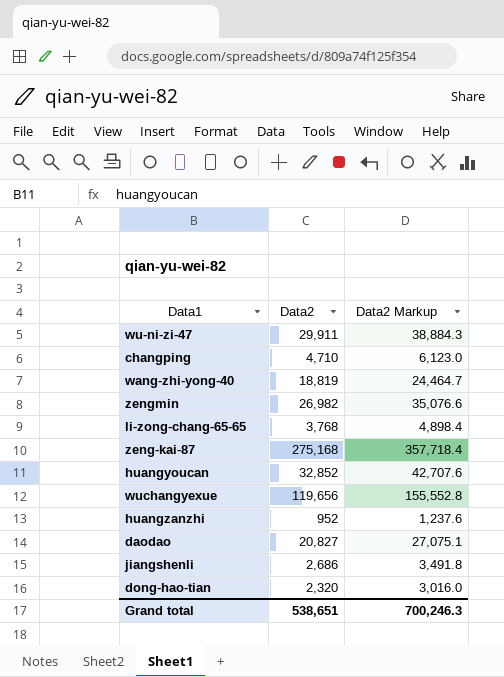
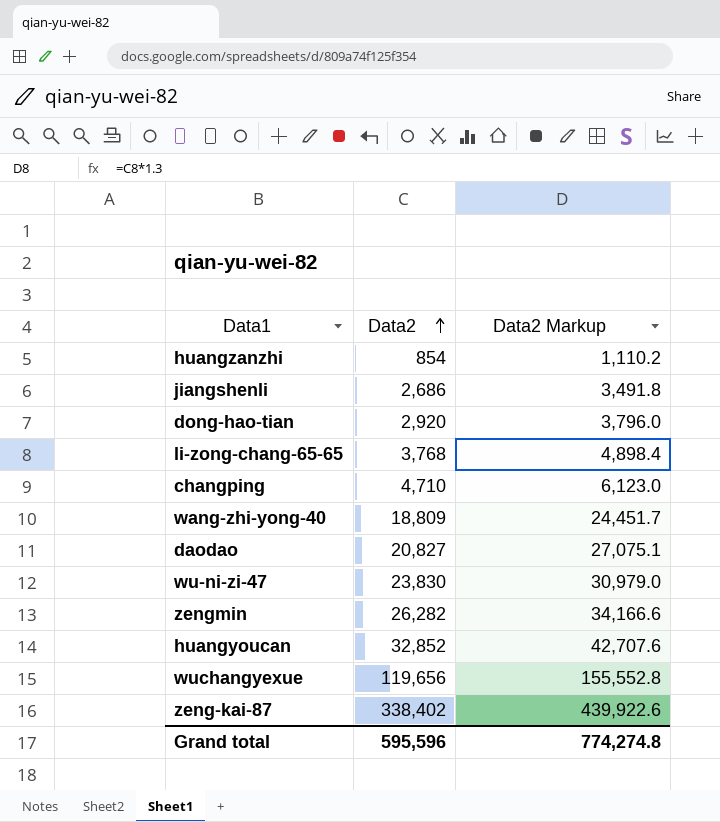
row order: none -> Data2 ascending
huangzanzhi | Data2: 952 -> 854
huangzanzhi | Data2 Markup: 1,237.6 -> 1,110.2
dong-hao-tian | Data2: 2,320 -> 2,920
dong-hao-tian | Data2 Markup: 3,016.0 -> 3,796.0
wang-zhi-yong-40 | Data2: 18,819 -> 18,809
wang-zhi-yong-40 | Data2 Markup: 24,464.7 -> 24,451.7
wu-ni-zi-47 | Data2: 29,911 -> 23,830
wu-ni-zi-47 | Data2 Markup: 38,884.3 -> 30,979.0
zengmin | Data2: 26,982 -> 26,282
zengmin | Data2 Markup: 35,076.6 -> 34,166.6
zeng-kai-87 | Data2: 275,168 -> 338,402
zeng-kai-87 | Data2 Markup: 357,718.4 -> 439,922.6
Grand total | Data2: 538,651 -> 595,596
Grand total | Data2 Markup: 700,246.3 -> 774,274.8

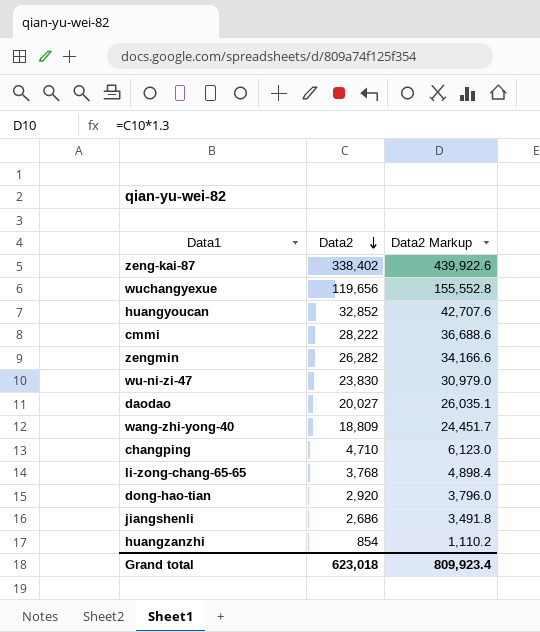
row order: Data2 ascending -> Data2 descending
row cmmi: none -> 28,222 | 36,688.6
daodao | Data2: 20,827 -> 20,027
daodao | Data2 Markup: 27,075.1 -> 26,035.1
Grand total | Data2: 595,596 -> 623,018
Grand total | Data2 Markup: 774,274.8 -> 809,923.4

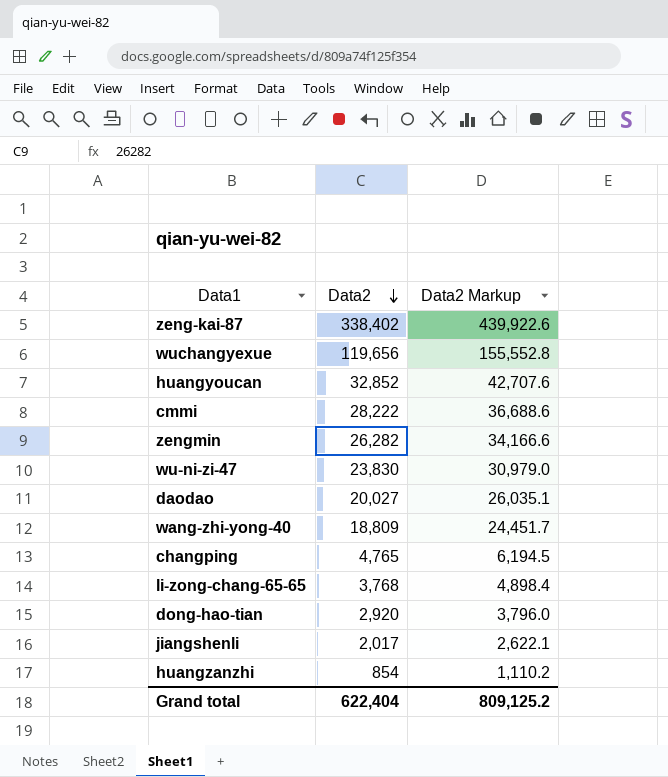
changping | Data2: 4,710 -> 4,765
changping | Data2 Markup: 6,123.0 -> 6,194.5
jiangshenli | Data2: 2,686 -> 2,017
jiangshenli | Data2 Markup: 3,491.8 -> 2,622.1
Grand total | Data2: 623,018 -> 622,404
Grand total | Data2 Markup: 809,923.4 -> 809,125.2

